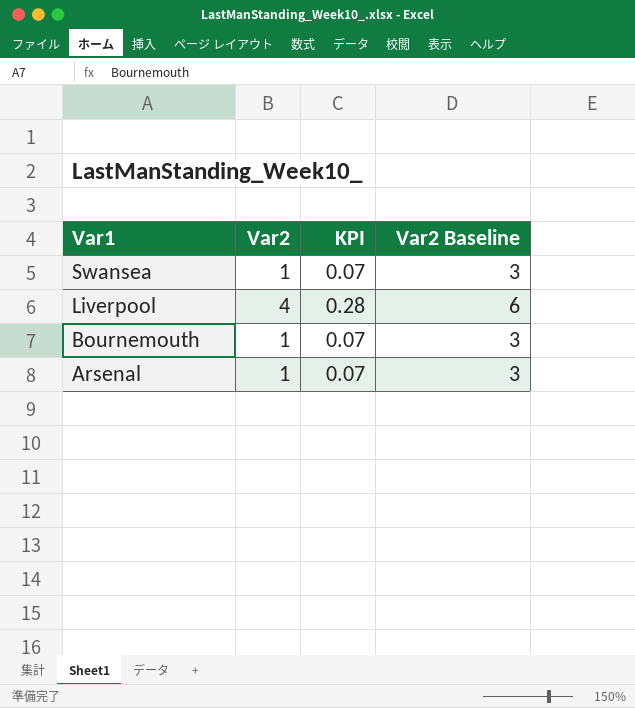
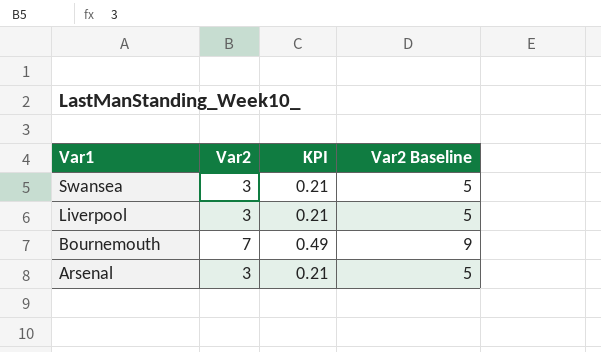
Swansea | Var2: 1 -> 3
Swansea | KPI: 0.07 -> 0.21
Swansea | Var2 Baseline: 3 -> 5
Liverpool | Var2: 4 -> 3
Liverpool | KPI: 0.28 -> 0.21
Liverpool | Var2 Baseline: 6 -> 5
Bournemouth | Var2: 1 -> 7
Bournemouth | KPI: 0.07 -> 0.49
Bournemouth | Var2 Baseline: 3 -> 9
Arsenal | Var2: 1 -> 3
Arsenal | KPI: 0.07 -> 0.21
Arsenal | Var2 Baseline: 3 -> 5

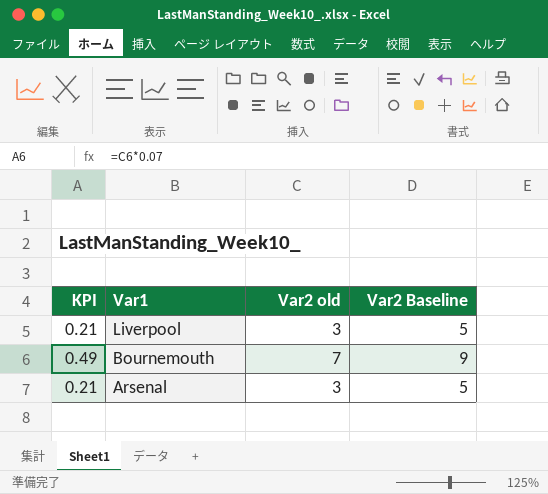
column KPI | position: 3 -> 1
column name: Var2 -> Var2 old
row Swansea: 3 | 0.21 | 5 -> none

